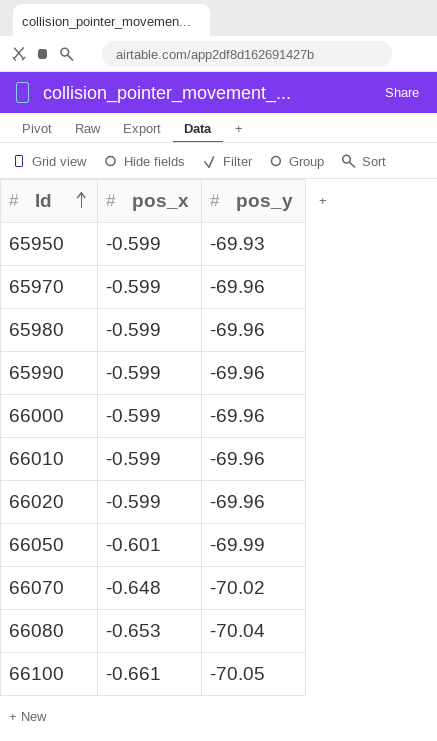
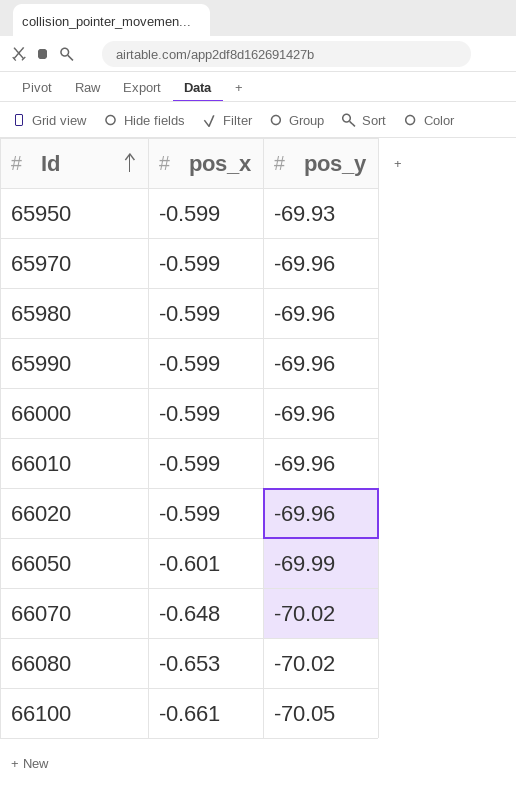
66080 | pos_y: -70.04 -> -70.02

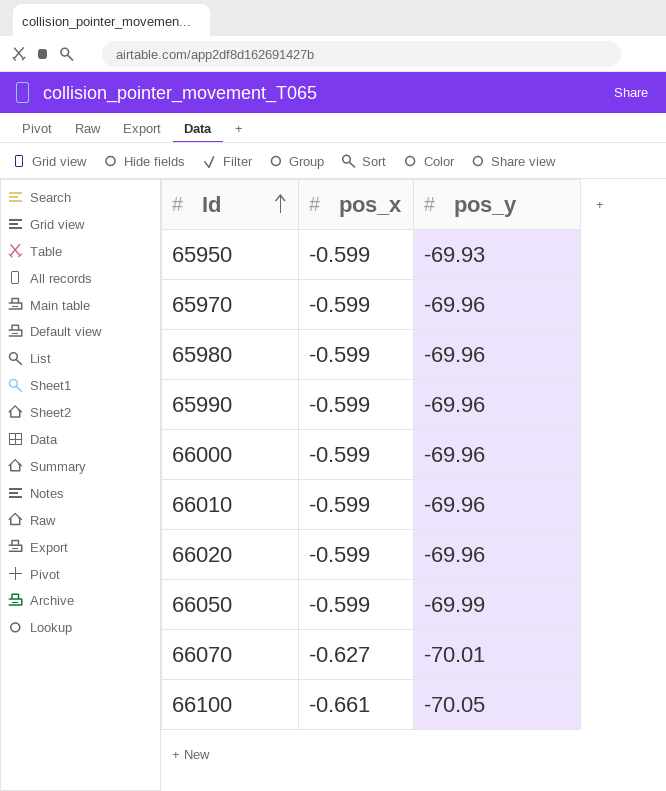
row 66080: -0.653 | -70.02 -> none
66050 | pos_x: -0.601 -> -0.599
66070 | pos_x: -0.648 -> -0.627
66070 | pos_y: -70.02 -> -70.01

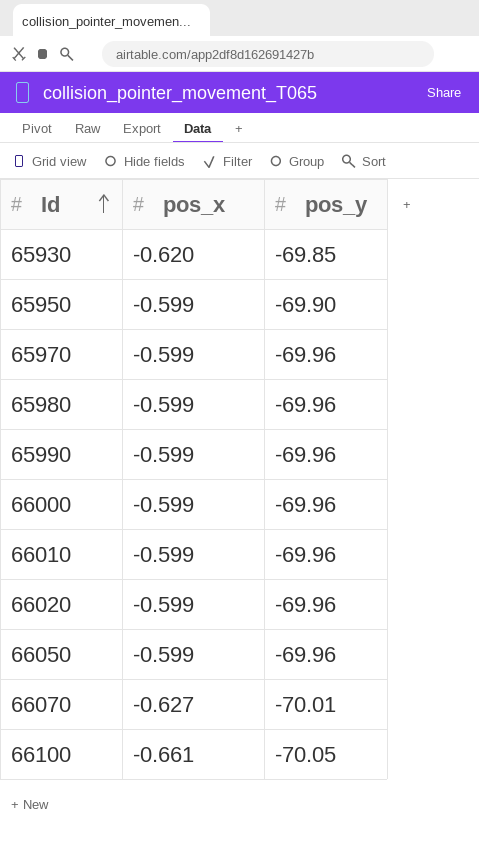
row 65930: none -> -0.620 | -69.85
65950 | pos_y: -69.93 -> -69.90
66050 | pos_y: -69.99 -> -69.96

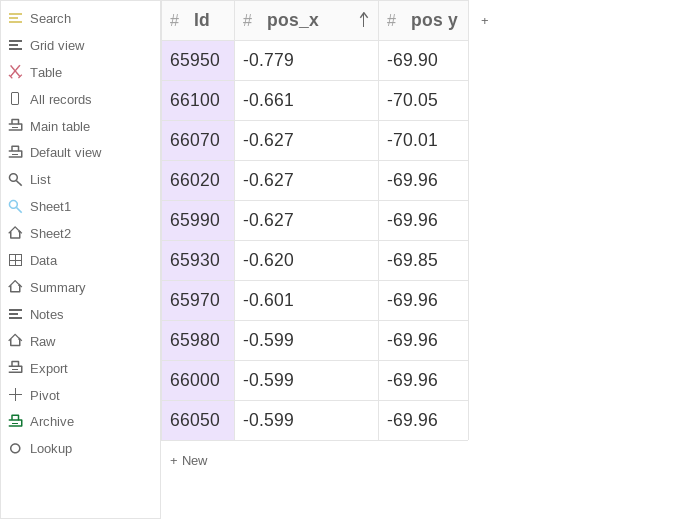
row order: Id ascending -> pos_x ascending
column name: pos_y -> pos y
row 66010: -0.599 | -69.96 -> none
65950 | pos_x: -0.599 -> -0.779
66020 | pos_x: -0.599 -> -0.627
65990 | pos_x: -0.599 -> -0.627
65970 | pos_x: -0.599 -> -0.601

